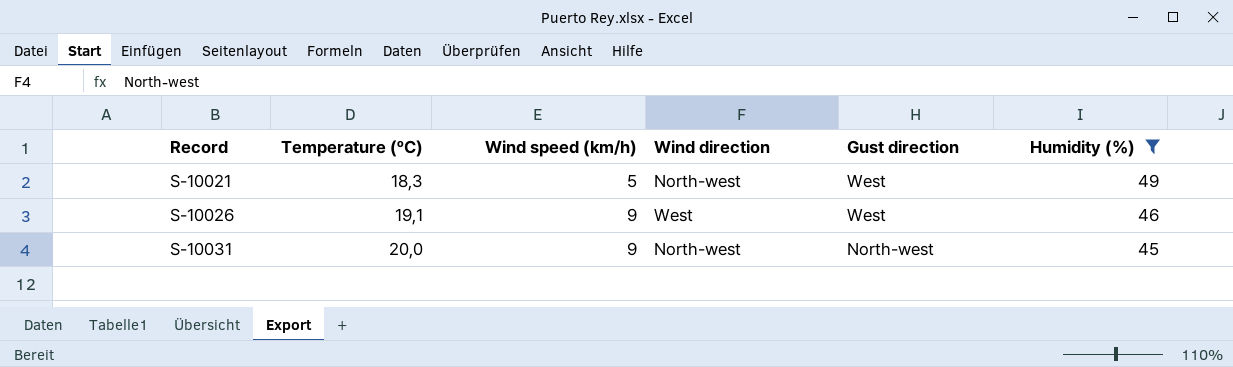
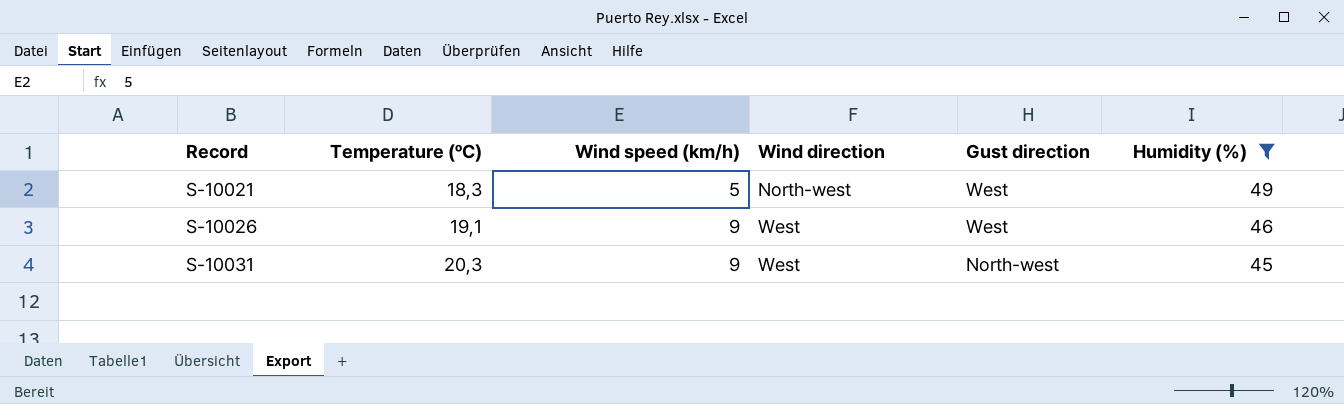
S-10031 | Temperature (ºC): 20,0 -> 20,3
S-10031 | Wind direction: North-west -> West

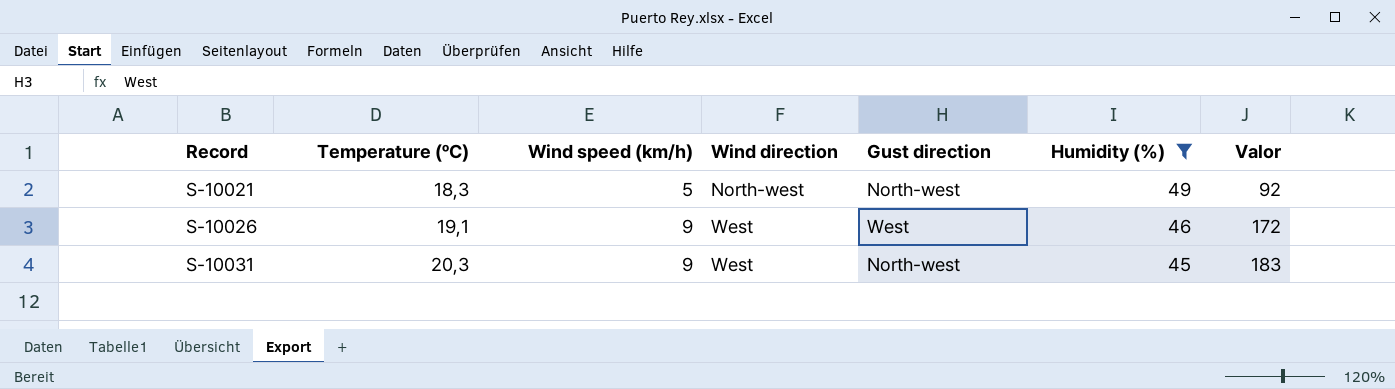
column Valor | formula: none -> [Temperature (ºC)] * [Wind speed (km/h)]
S-10021 | Gust direction: West -> North-west

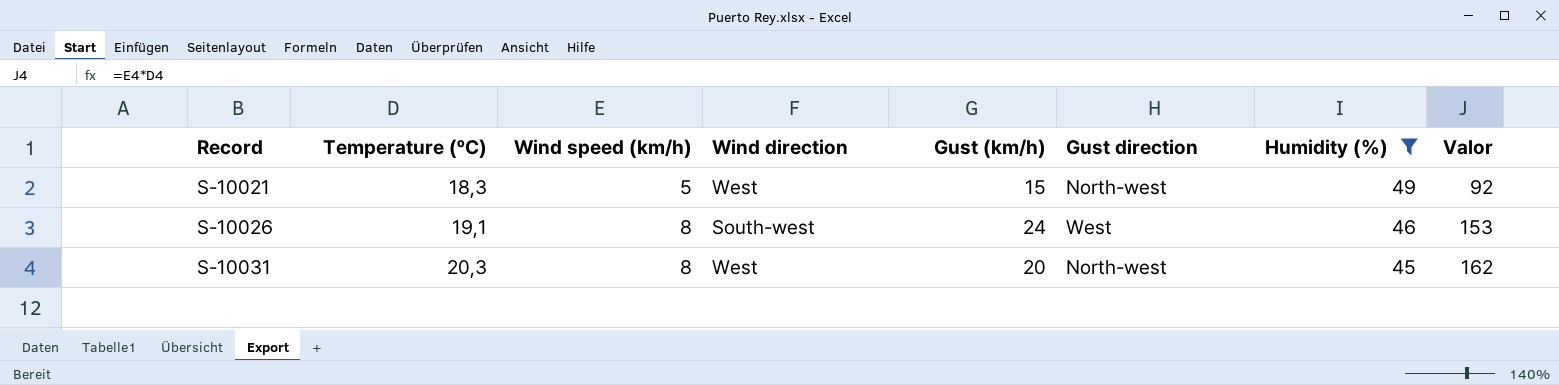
column Gust (km/h) | position: none -> 5
S-10021 | Wind direction: North-west -> West
S-10026 | Wind speed (km/h): 9 -> 8
S-10026 | Wind direction: West -> South-west
S-10026 | Valor: 172 -> 153
S-10031 | Wind speed (km/h): 9 -> 8
S-10031 | Valor: 183 -> 162

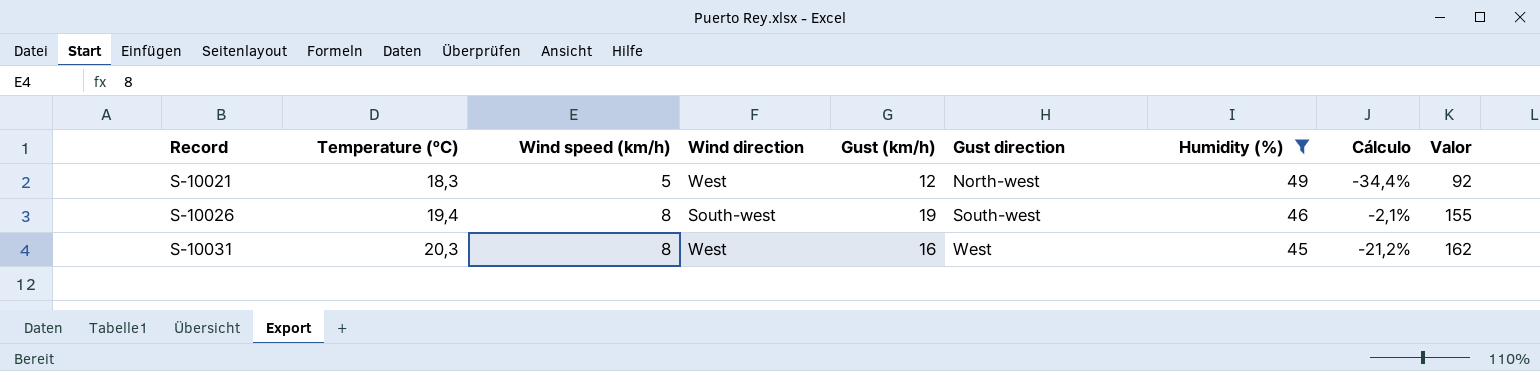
column Cálculo | formula: none -> ([Gust (km/h)] - [Temperature (ºC)]) / [Temperature (ºC)]
S-10021 | Gust (km/h): 15 -> 12
S-10026 | Temperature (ºC): 19,1 -> 19,4
S-10026 | Gust (km/h): 24 -> 19
S-10026 | Gust direction: West -> South-west
S-10026 | Valor: 153 -> 155
S-10031 | Gust (km/h): 20 -> 16
S-10031 | Gust direction: North-west -> West

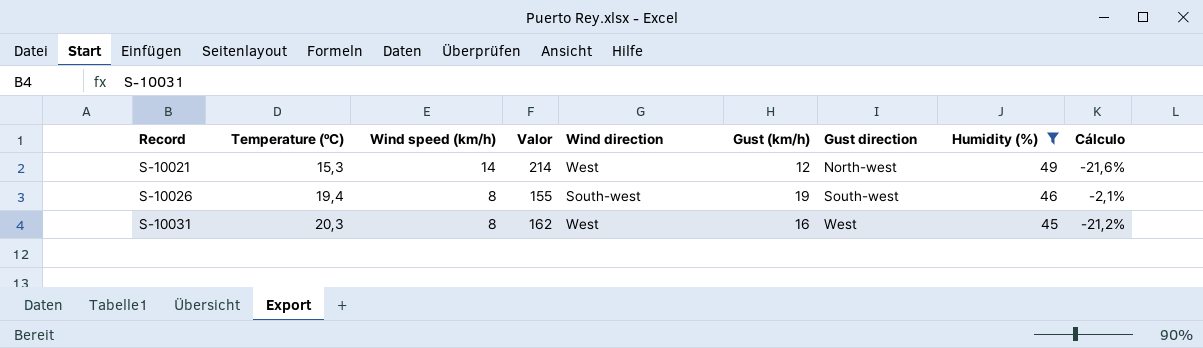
column Valor | position: 9 -> 4
S-10021 | Temperature (ºC): 18,3 -> 15,3
S-10021 | Wind speed (km/h): 5 -> 14
S-10021 | Valor: 92 -> 214
S-10021 | Cálculo: -34,4% -> -21,6%

